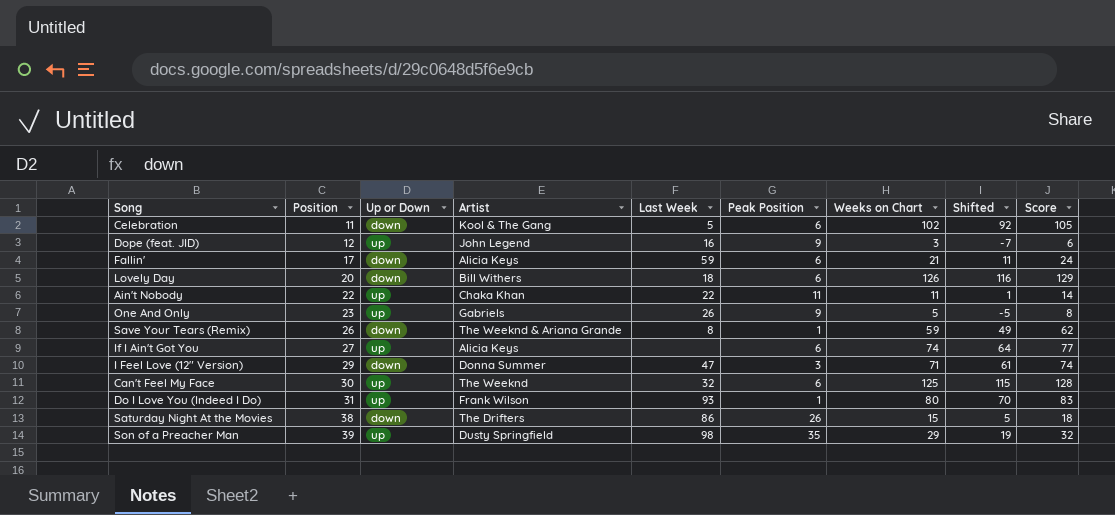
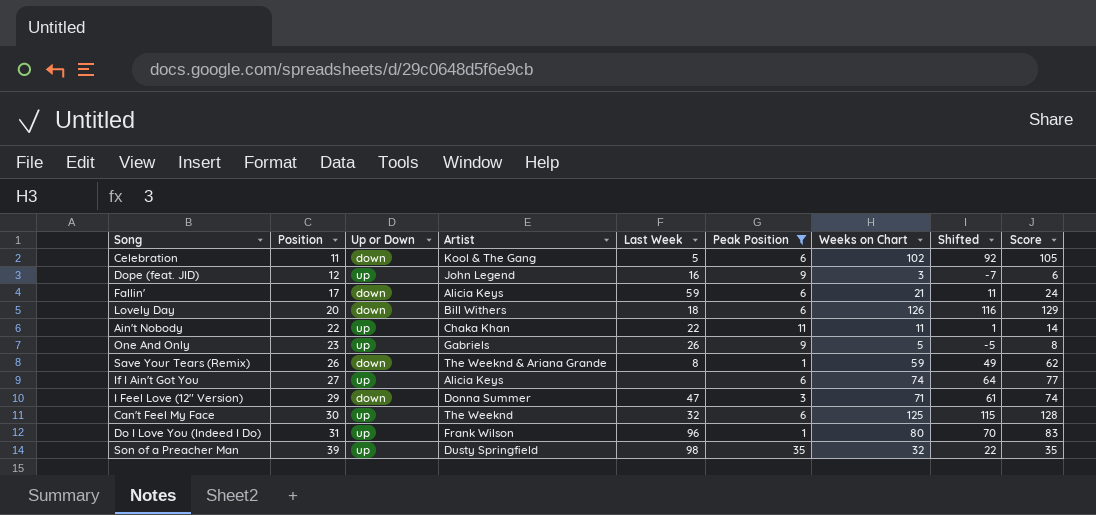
filter: none -> Peak Position != 26
Do I Love You (Indeed I Do) | Last Week: 93 -> 96
Son of a Preacher Man | Weeks on Chart: 29 -> 32
Son of a Preacher Man | Shifted: 19 -> 22
Son of a Preacher Man | Score: 32 -> 35

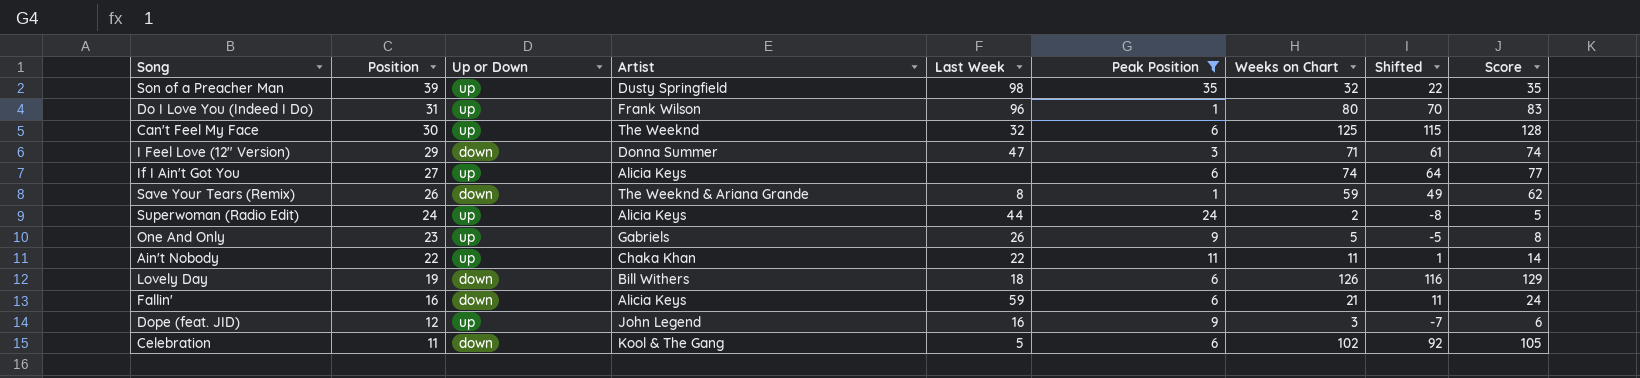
row order: Position ascending -> Position descending
row Superwoman (Radio Edit): none -> 24 | up | Alicia Keys | 44 | 24 | 2 | -8 | 5
Lovely Day | Position: 20 -> 19
Fallin' | Position: 17 -> 16

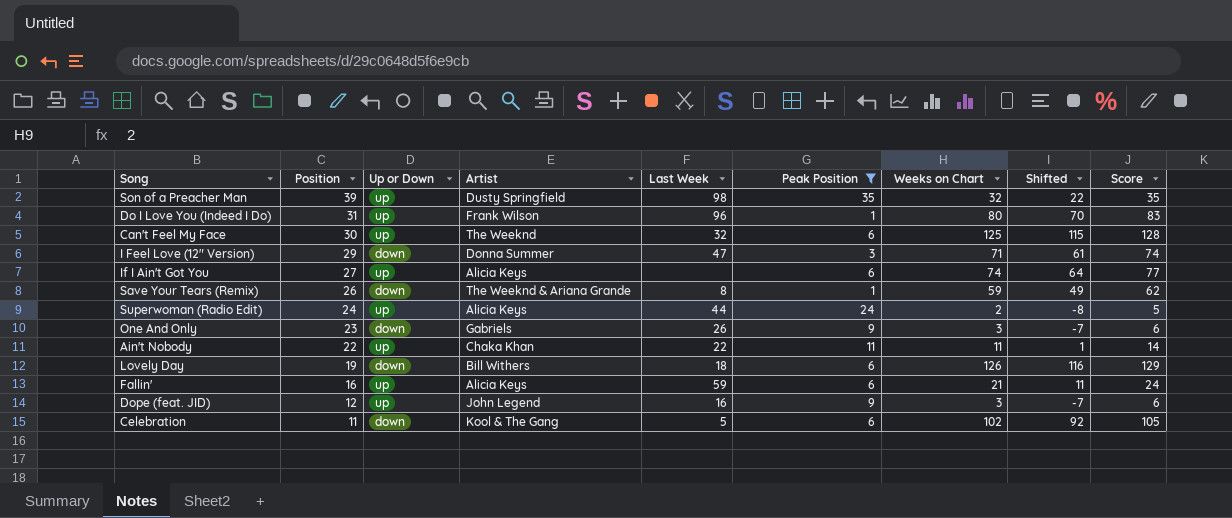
One And Only | Up or Down: up -> down
One And Only | Weeks on Chart: 5 -> 3
One And Only | Shifted: -5 -> -7
One And Only | Score: 8 -> 6
Fallin' | Up or Down: down -> up

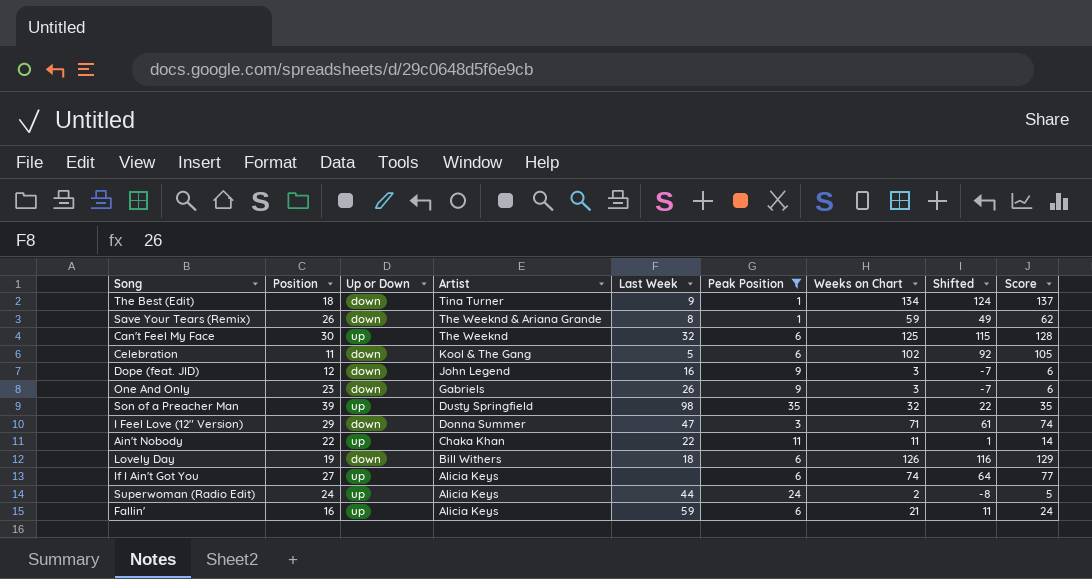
row order: Position descending -> Artist descending
row Do I Love You (Indeed I Do): 31 | up | Frank Wilson | 96 | 1 | 80 | 70 | 83 -> none
row The Best (Edit): none -> 18 | down | Tina Turner | 9 | 1 | 134 | 124 | 137
Dope (feat. JID) | Up or Down: up -> down

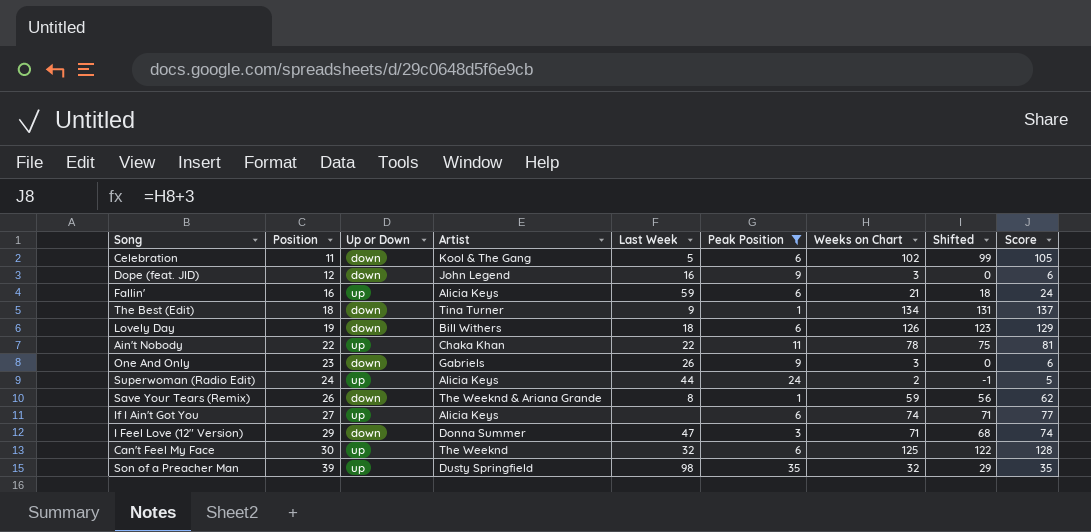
row order: Artist descending -> Position ascending
column Shifted | formula: [Weeks on Chart] - 10 -> [Weeks on Chart] - 3
Ain't Nobody | Weeks on Chart: 11 -> 78
Ain't Nobody | Score: 14 -> 81

